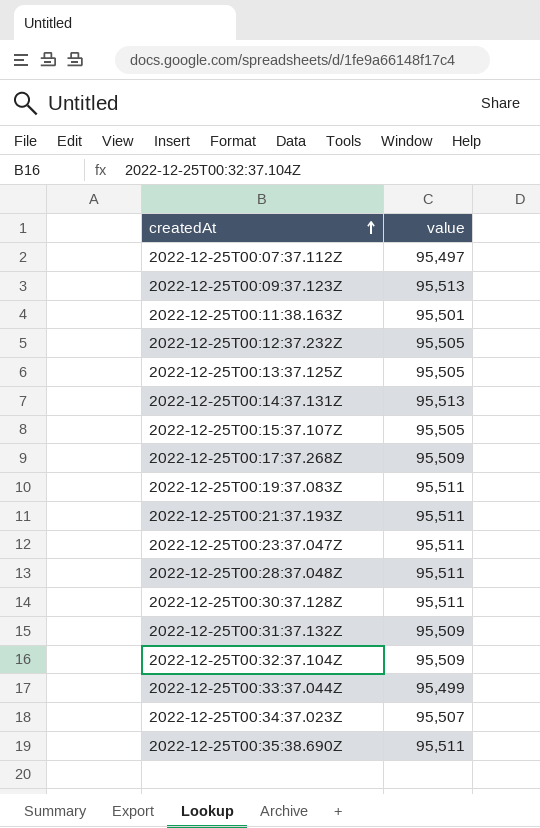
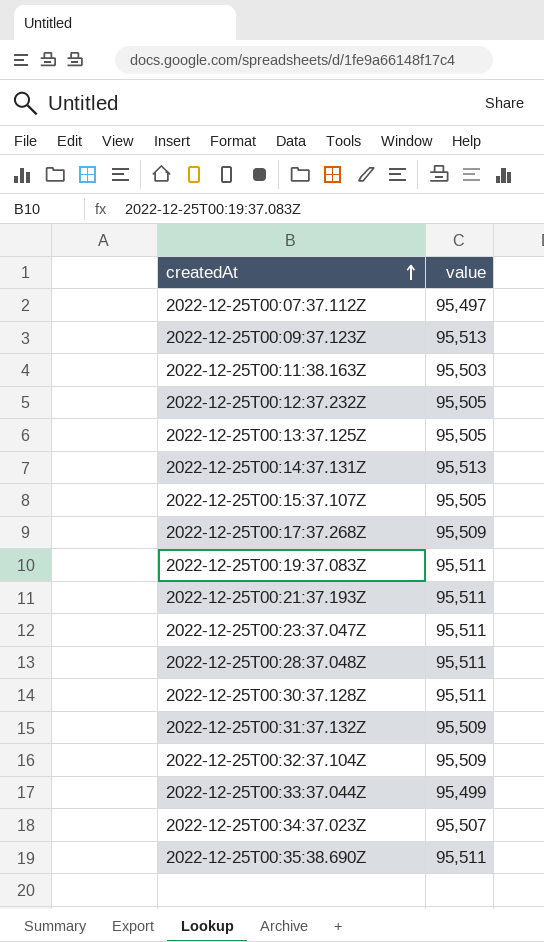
2022-12-25T00:11:38.163Z | value: 95,501 -> 95,503

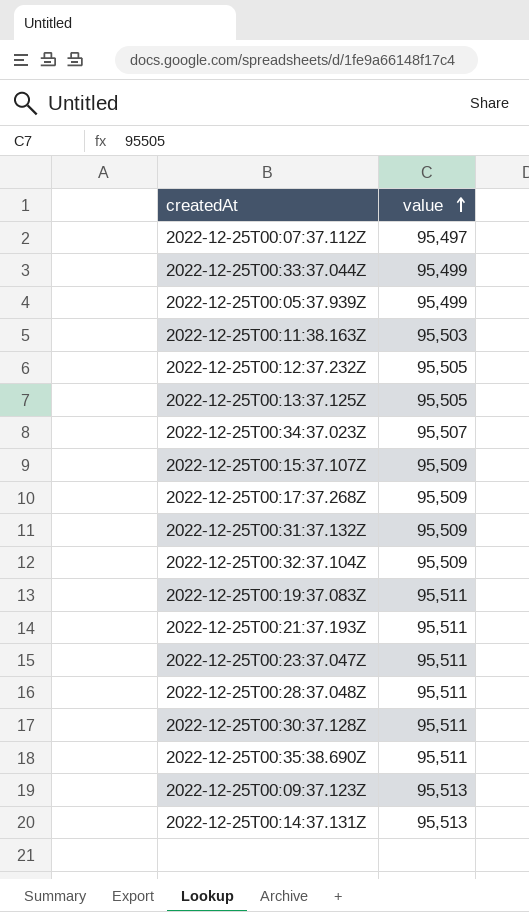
row order: createdAt ascending -> value ascending
row 2022-12-25T00:05:37.939Z: none -> 95,499
2022-12-25T00:15:37.107Z | value: 95,505 -> 95,509

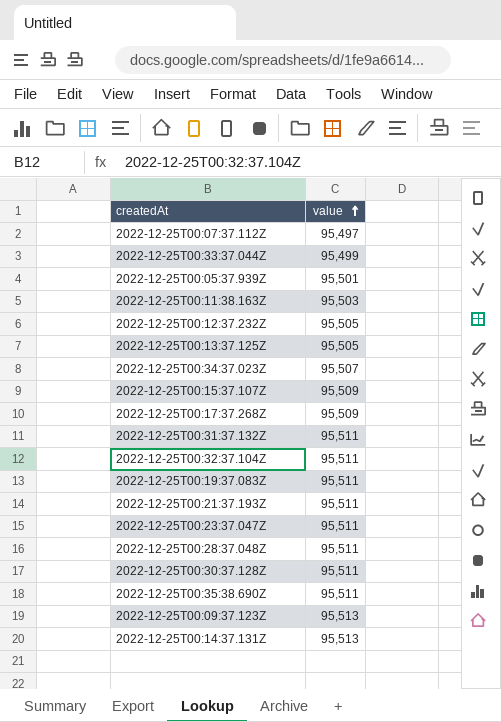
2022-12-25T00:05:37.939Z | value: 95,499 -> 95,501
2022-12-25T00:31:37.132Z | value: 95,509 -> 95,511
2022-12-25T00:32:37.104Z | value: 95,509 -> 95,511

